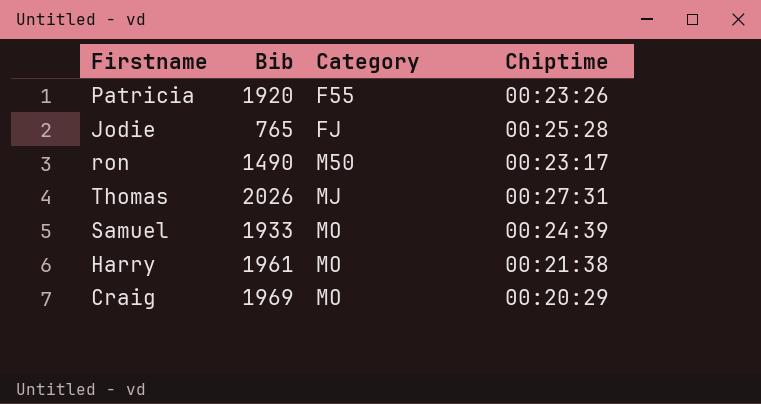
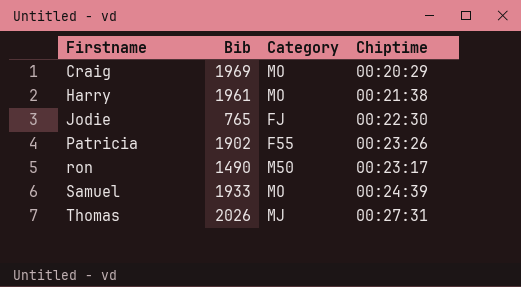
row order: Category ascending -> Firstname ascending
Jodie | Chiptime: 00:25:28 -> 00:22:30
Patricia | Bib: 1920 -> 1902

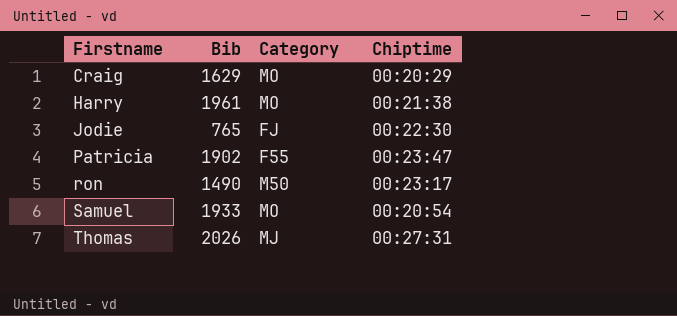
Craig | Bib: 1969 -> 1629
Patricia | Chiptime: 00:23:26 -> 00:23:47
Samuel | Chiptime: 00:24:39 -> 00:20:54

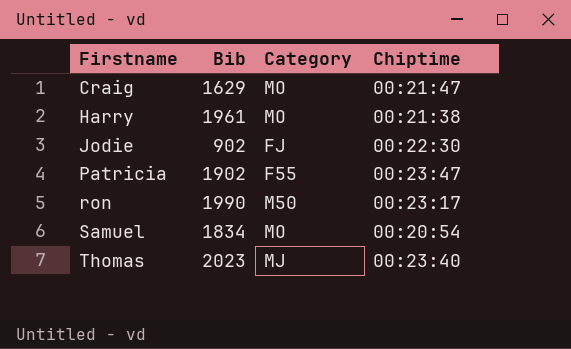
Craig | Chiptime: 00:20:29 -> 00:21:47
Jodie | Bib: 765 -> 902
ron | Bib: 1490 -> 1990
Samuel | Bib: 1933 -> 1834
Thomas | Bib: 2026 -> 2023
Thomas | Chiptime: 00:27:31 -> 00:23:40

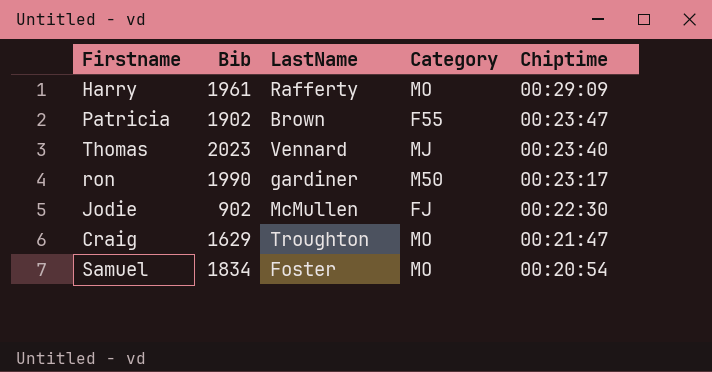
row order: Firstname ascending -> Chiptime descending
column LastName | position: none -> 3
Harry | Chiptime: 00:21:38 -> 00:29:09

